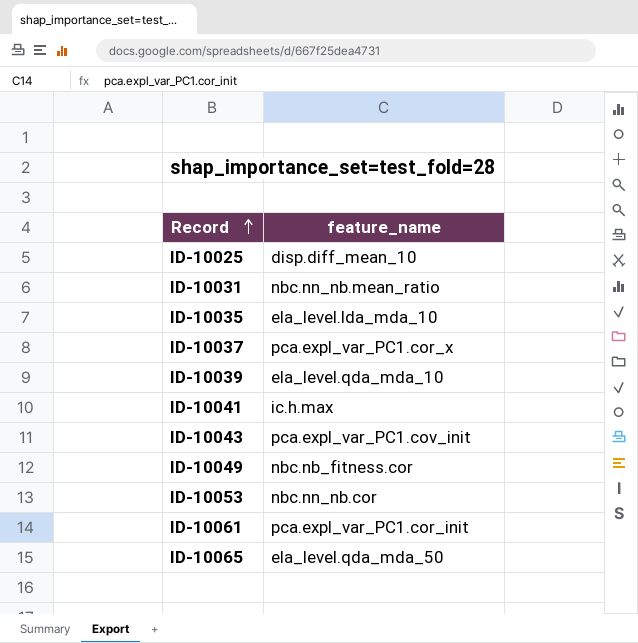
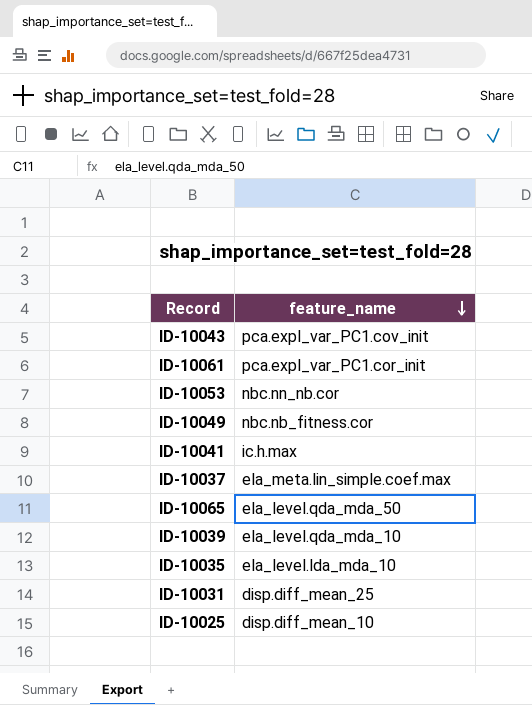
row order: Record ascending -> feature_name descending
ID-10037 | feature_name: pca.expl_var_PC1.cor_x -> ela_meta.lin_simple.coef.max
ID-10031 | feature_name: nbc.nn_nb.mean_ratio -> disp.diff_mean_25

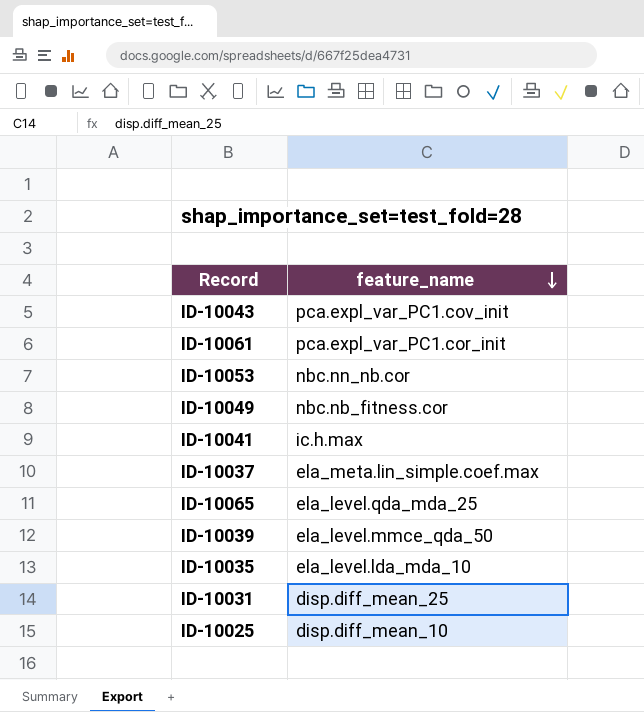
ID-10065 | feature_name: ela_level.qda_mda_50 -> ela_level.qda_mda_25
ID-10039 | feature_name: ela_level.qda_mda_10 -> ela_level.mmce_qda_50

